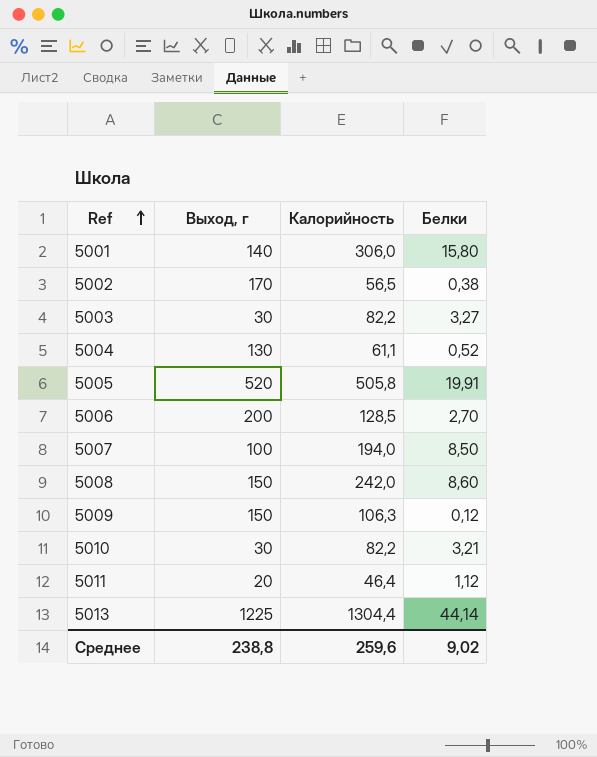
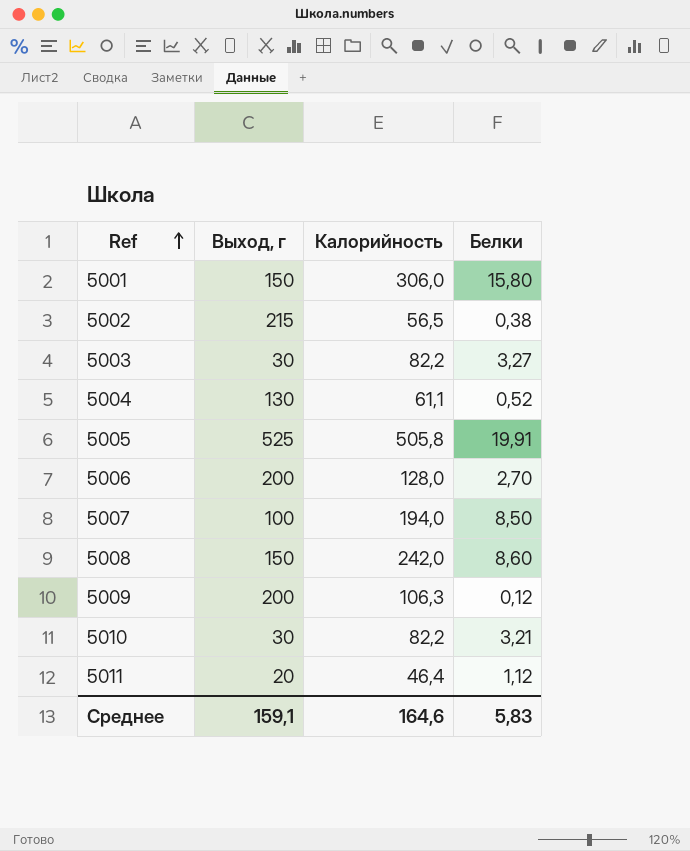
row 5013: 1225 | 1304,4 | 44,14 -> none
5001 | Выход, г: 140 -> 150
5002 | Выход, г: 170 -> 215
5005 | Выход, г: 520 -> 525
5006 | Калорийность: 128,5 -> 128,0
5009 | Выход, г: 150 -> 200
Среднее | Выход, г: 238,8 -> 159,1
Среднее | Калорийность: 259,6 -> 164,6
Среднее | Белки: 9,02 -> 5,83

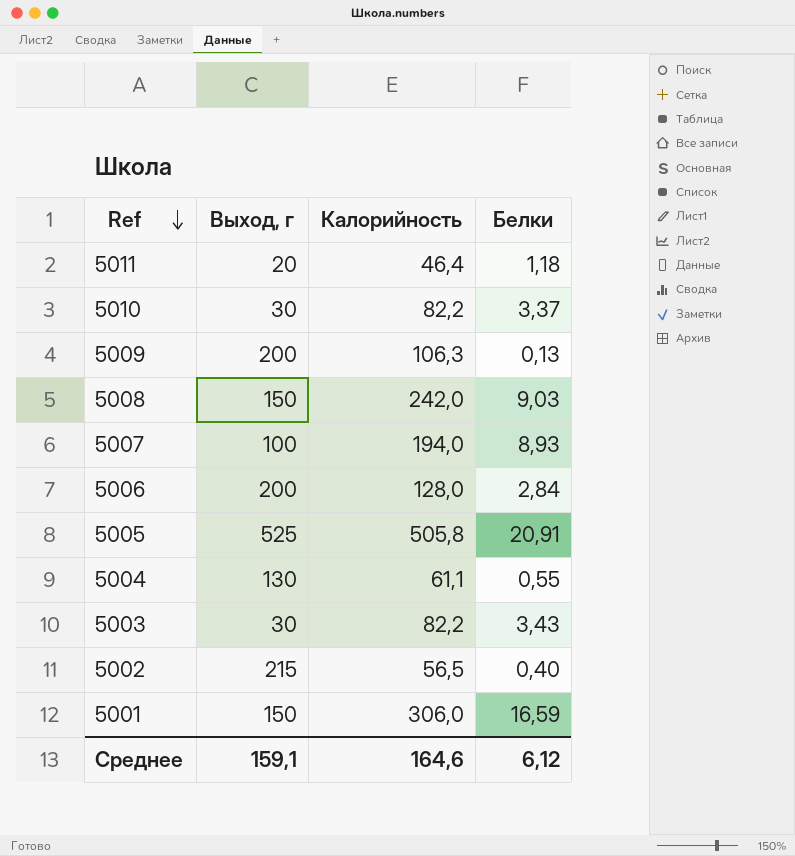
row order: Ref ascending -> Ref descending
5011 | Белки: 1,12 -> 1,18
5010 | Белки: 3,21 -> 3,37
5009 | Белки: 0,12 -> 0,13
5008 | Белки: 8,60 -> 9,03
5007 | Белки: 8,50 -> 8,93
5006 | Белки: 2,70 -> 2,84
5005 | Белки: 19,91 -> 20,91
5004 | Белки: 0,52 -> 0,55
5003 | Белки: 3,27 -> 3,43
5002 | Белки: 0,38 -> 0,40
5001 | Белки: 15,80 -> 16,59
Среднее | Белки: 5,83 -> 6,12

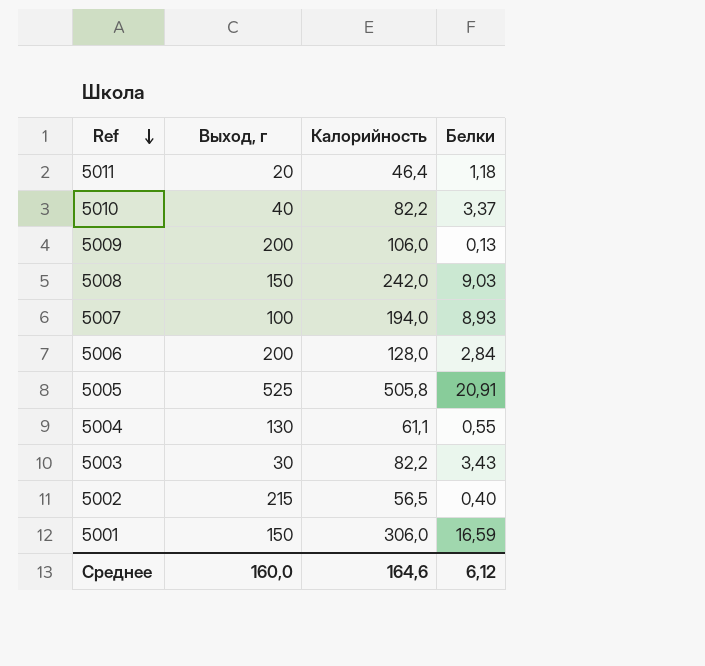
5010 | Выход, г: 30 -> 40
5009 | Калорийность: 106,3 -> 106,0
Среднее | Выход, г: 159,1 -> 160,0

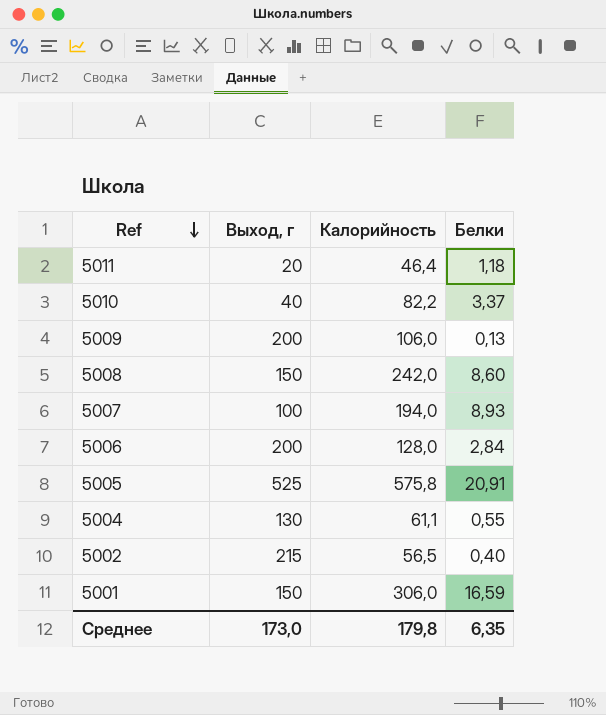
row 5003: 30 | 82,2 | 3,43 -> none
5008 | Белки: 9,03 -> 8,60
5005 | Калорийность: 505,8 -> 575,8
Среднее | Выход, г: 160,0 -> 173,0
Среднее | Калорийность: 164,6 -> 179,8
Среднее | Белки: 6,12 -> 6,35

